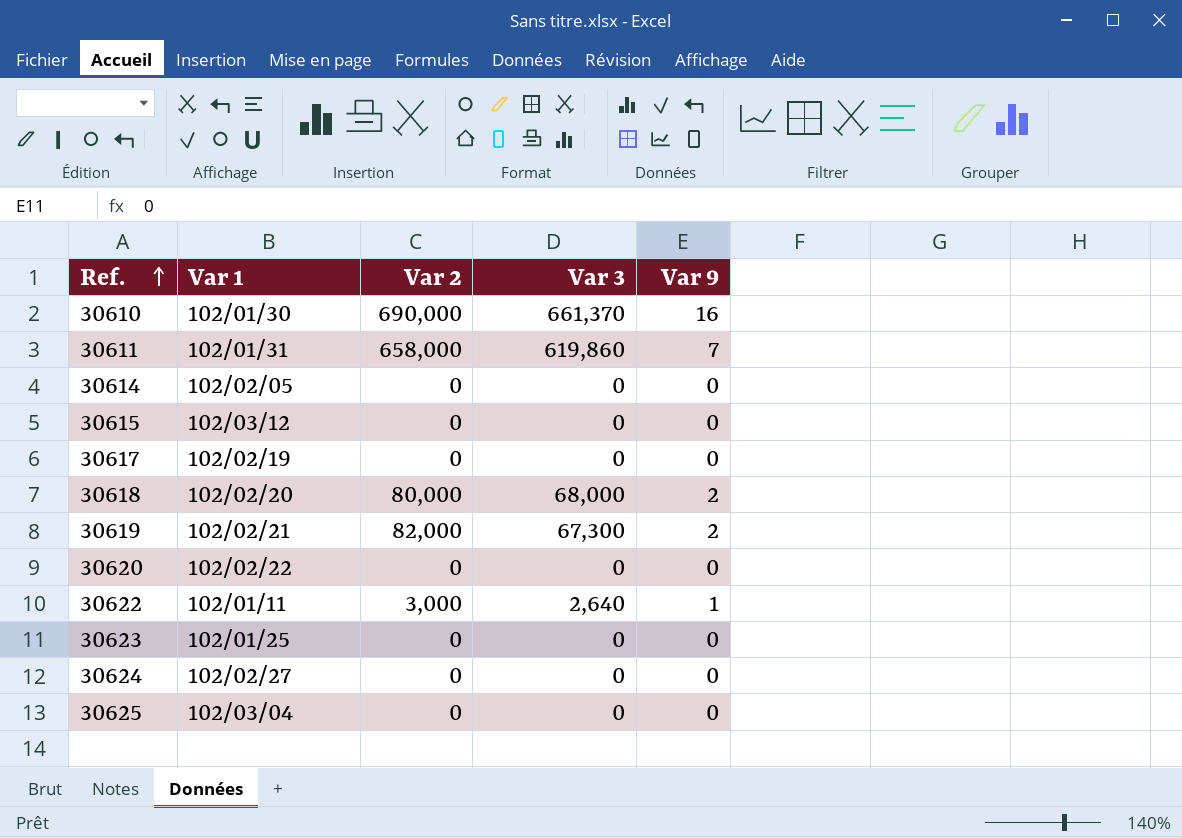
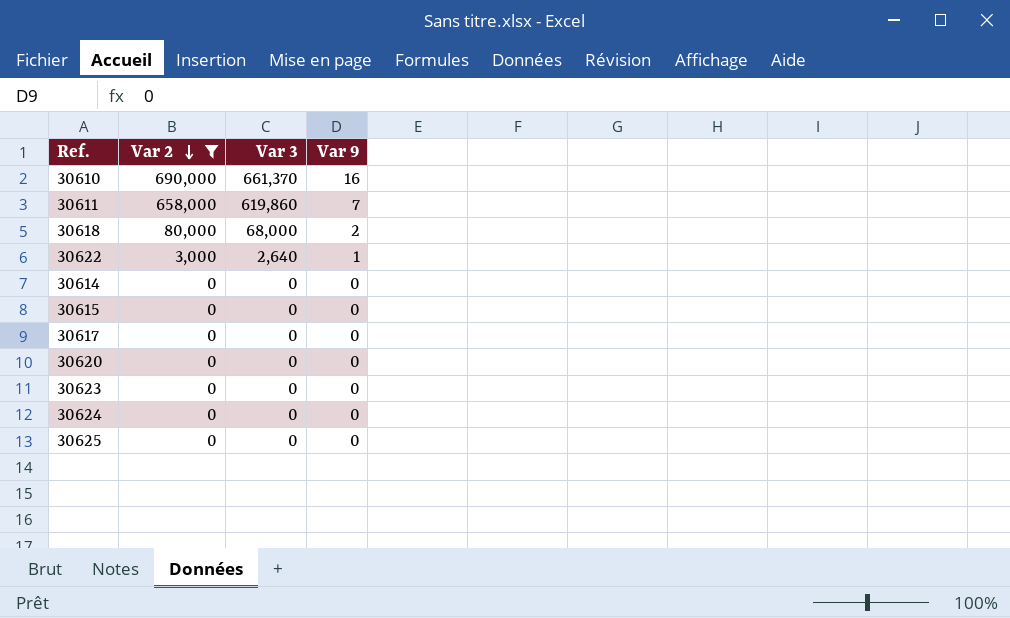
filter: none -> Var 2 != 82,000
row order: Ref. ascending -> Var 2 descending
column Var 1 | position: 2 -> none

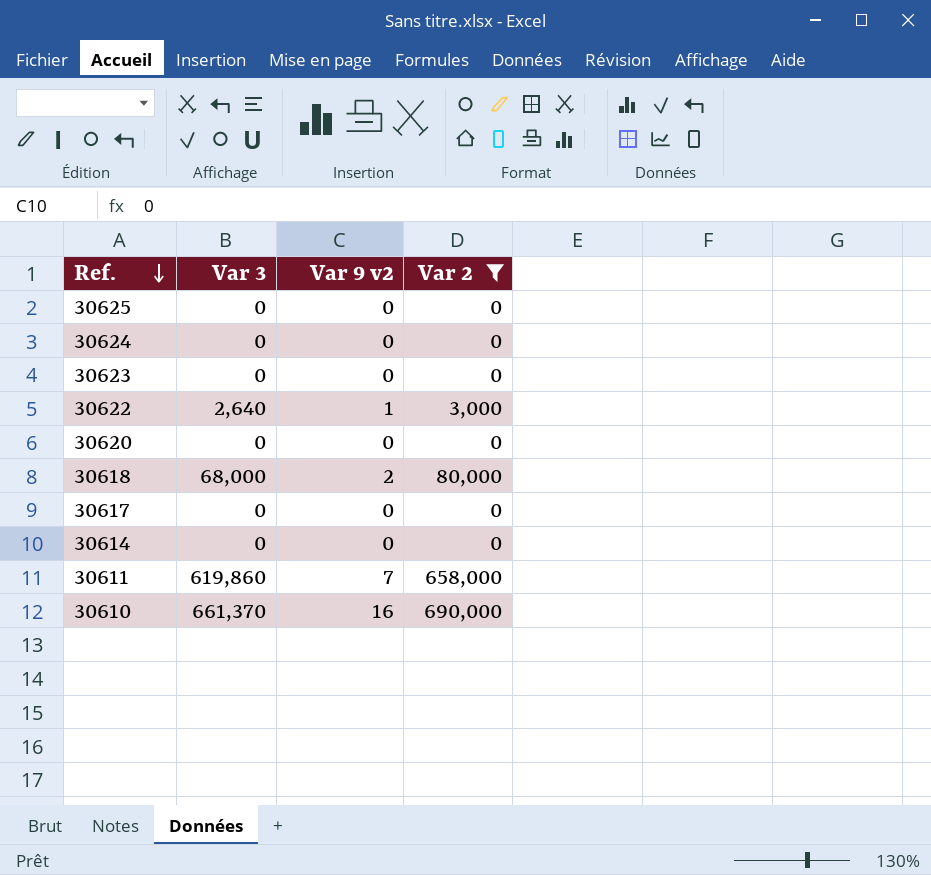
row order: Var 2 descending -> Ref. descending
column name: Var 9 -> Var 9 v2
column Var 2 | position: 2 -> 4
row 30615: 0 | 0 | 0 -> none

